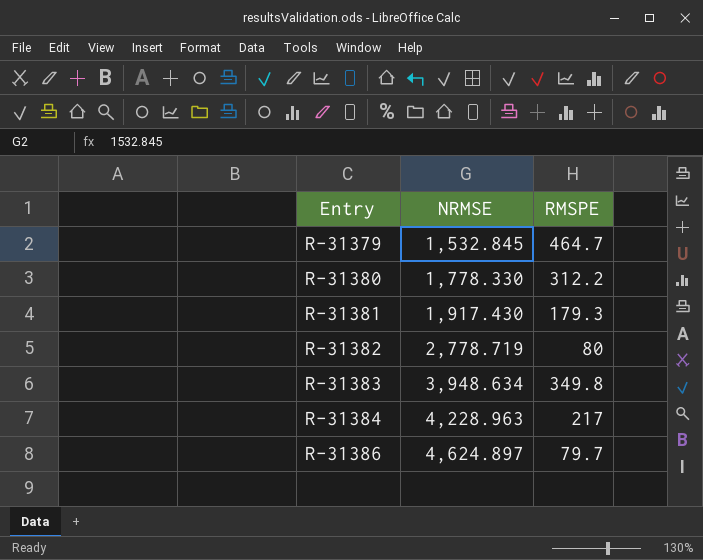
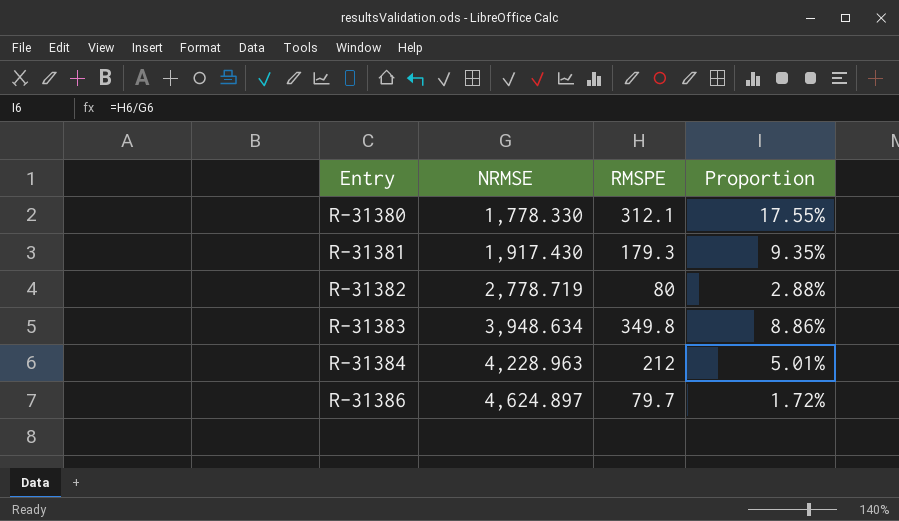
column Proportion | formula: none -> [RMSPE] / [NRMSE]
row R-31379: 1,532.845 | 464.7 -> none
R-31380 | RMSPE: 312.2 -> 312.1
R-31384 | RMSPE: 217 -> 212

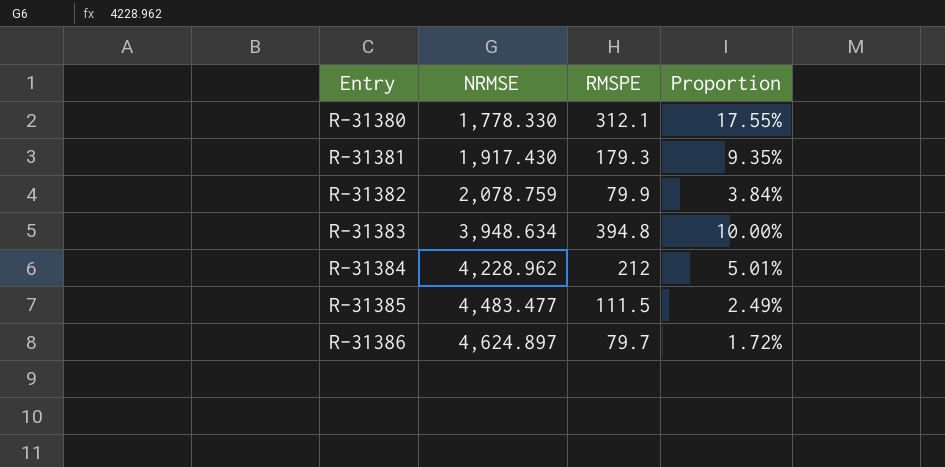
R-31382 | NRMSE: 2,778.719 -> 2,078.759
R-31382 | RMSPE: 80 -> 79.9
R-31382 | Proportion: 2.88% -> 3.84%
R-31383 | RMSPE: 349.8 -> 394.8
R-31383 | Proportion: 8.86% -> 10.00%
R-31384 | NRMSE: 4,228.963 -> 4,228.962
row R-31385: none -> 4,483.477 | 111.5 | 2.49%

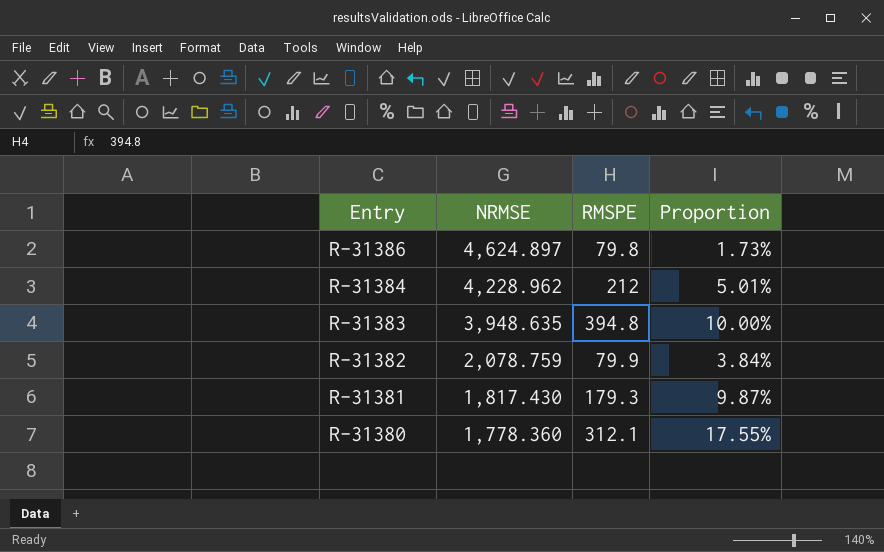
row order: Entry ascending -> Entry descending
row R-31385: 4,483.477 | 111.5 | 2.49% -> none
R-31386 | RMSPE: 79.7 -> 79.8
R-31386 | Proportion: 1.72% -> 1.73%
R-31383 | NRMSE: 3,948.634 -> 3,948.635
R-31381 | NRMSE: 1,917.430 -> 1,817.430
R-31381 | Proportion: 9.35% -> 9.87%
R-31380 | NRMSE: 1,778.330 -> 1,778.360

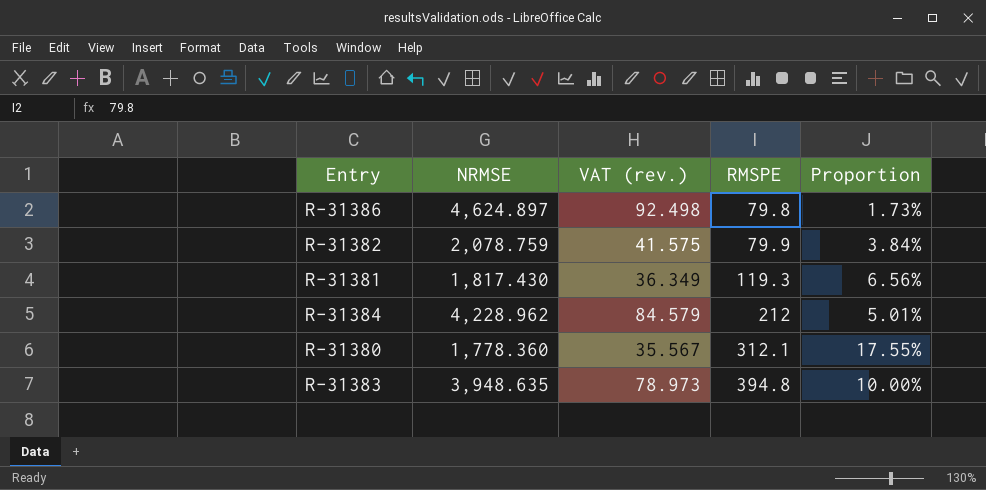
row order: Entry descending -> RMSPE ascending
column VAT (rev.) | formula: none -> [NRMSE] * 0.02
R-31381 | RMSPE: 179.3 -> 119.3
R-31381 | Proportion: 9.87% -> 6.56%

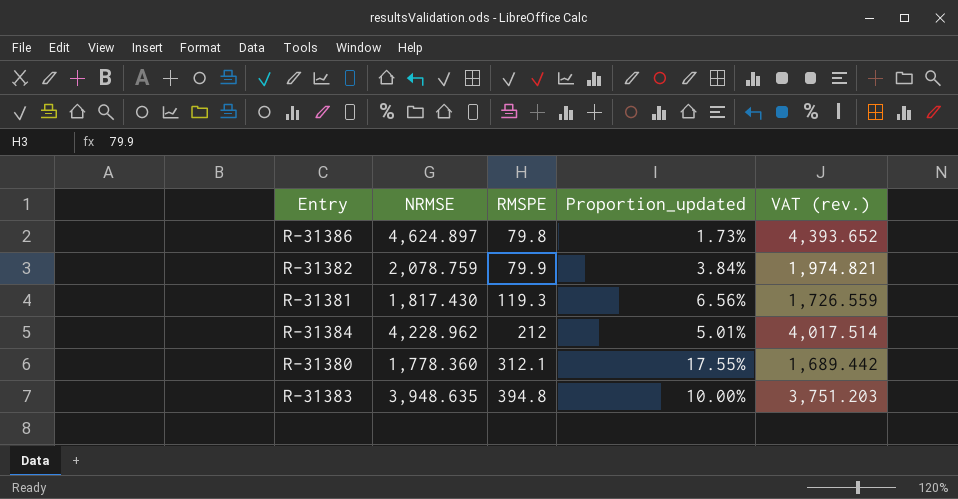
column name: Proportion -> Proportion_updated
column VAT (rev.) | formula: [NRMSE] * 0.02 -> [NRMSE] * 0.95
column VAT (rev.) | position: 3 -> 5

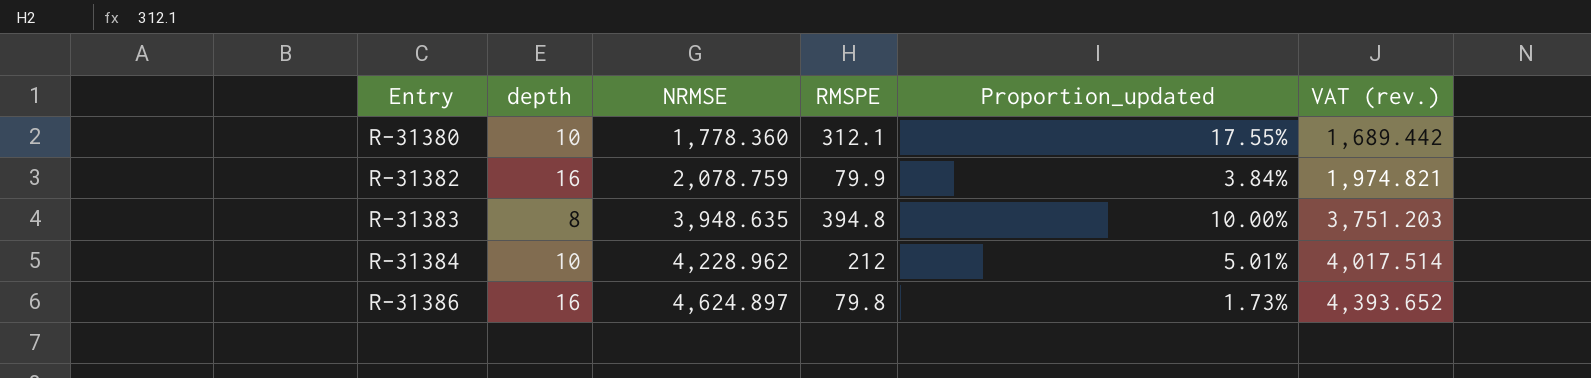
row order: RMSPE ascending -> Entry ascending
column depth | position: none -> 2
row R-31381: 1,817.430 | 119.3 | 6.56% | 1,726.559 -> none

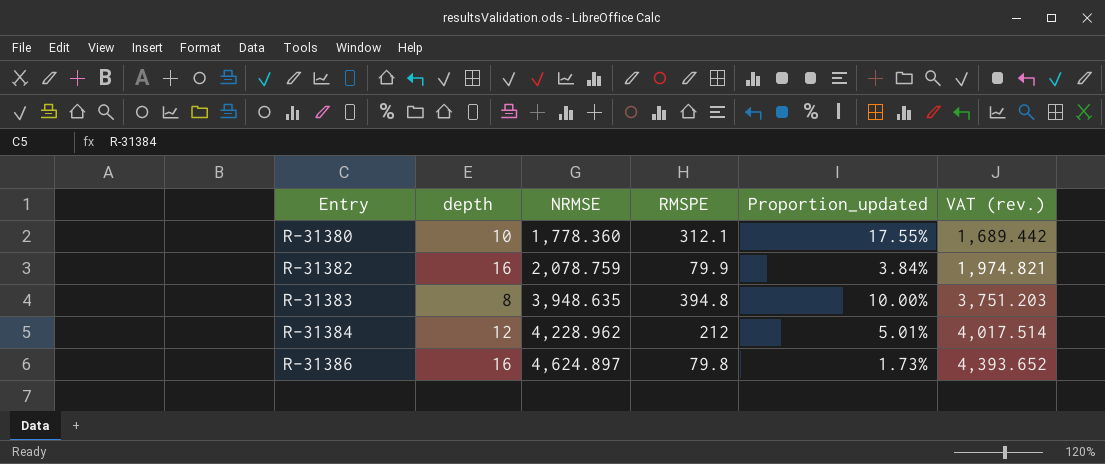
R-31384 | depth: 10 -> 12

